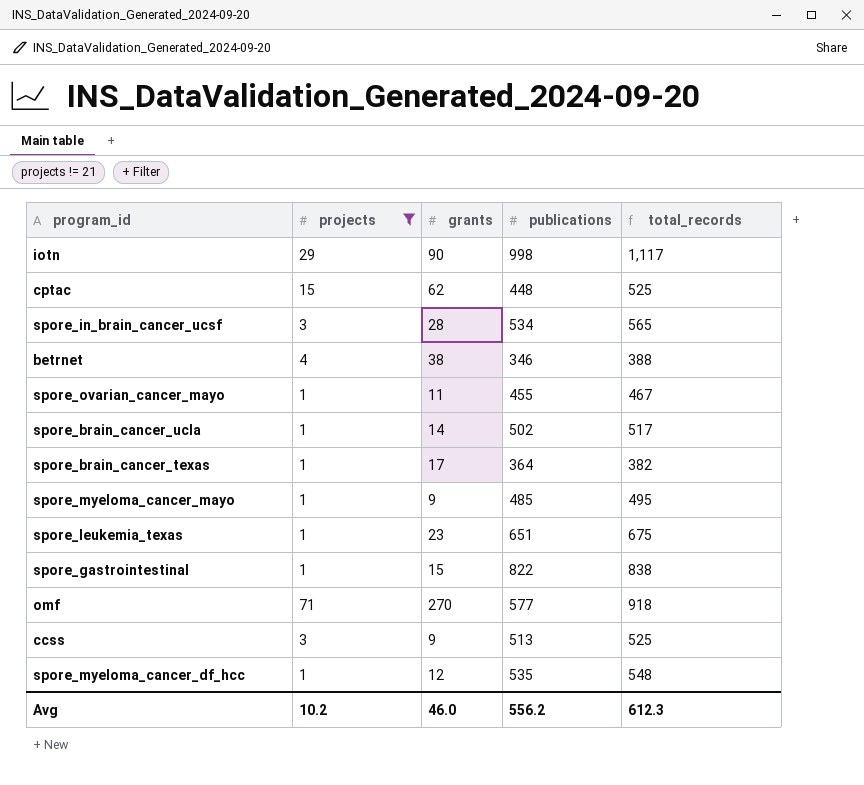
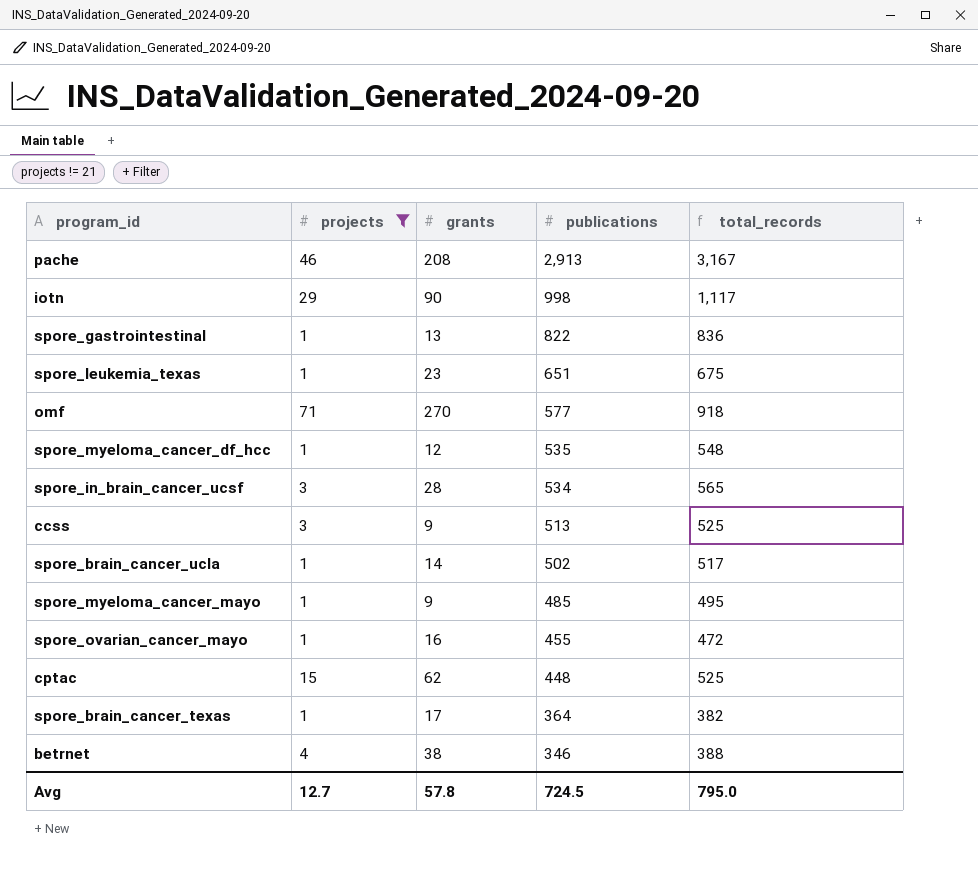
row order: none -> publications descending
row pache: none -> 46 | 208 | 2,913 | 3,167
spore_gastrointestinal | grants: 15 -> 13
spore_gastrointestinal | total_records: 838 -> 836
spore_ovarian_cancer_mayo | grants: 11 -> 16
spore_ovarian_cancer_mayo | total_records: 467 -> 472
Avg | projects: 10.2 -> 12.7
Avg | grants: 46.0 -> 57.8
Avg | publications: 556.2 -> 724.5
Avg | total_records: 612.3 -> 795.0

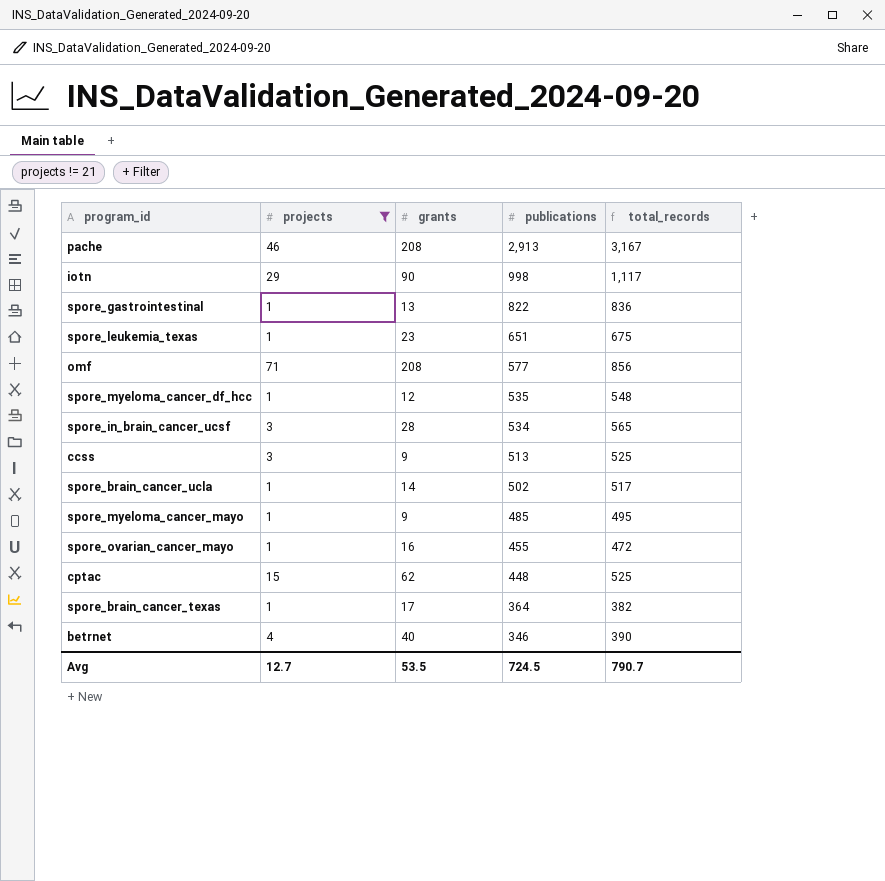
omf | grants: 270 -> 208
omf | total_records: 918 -> 856
betrnet | grants: 38 -> 40
betrnet | total_records: 388 -> 390
Avg | grants: 57.8 -> 53.5
Avg | total_records: 795.0 -> 790.7

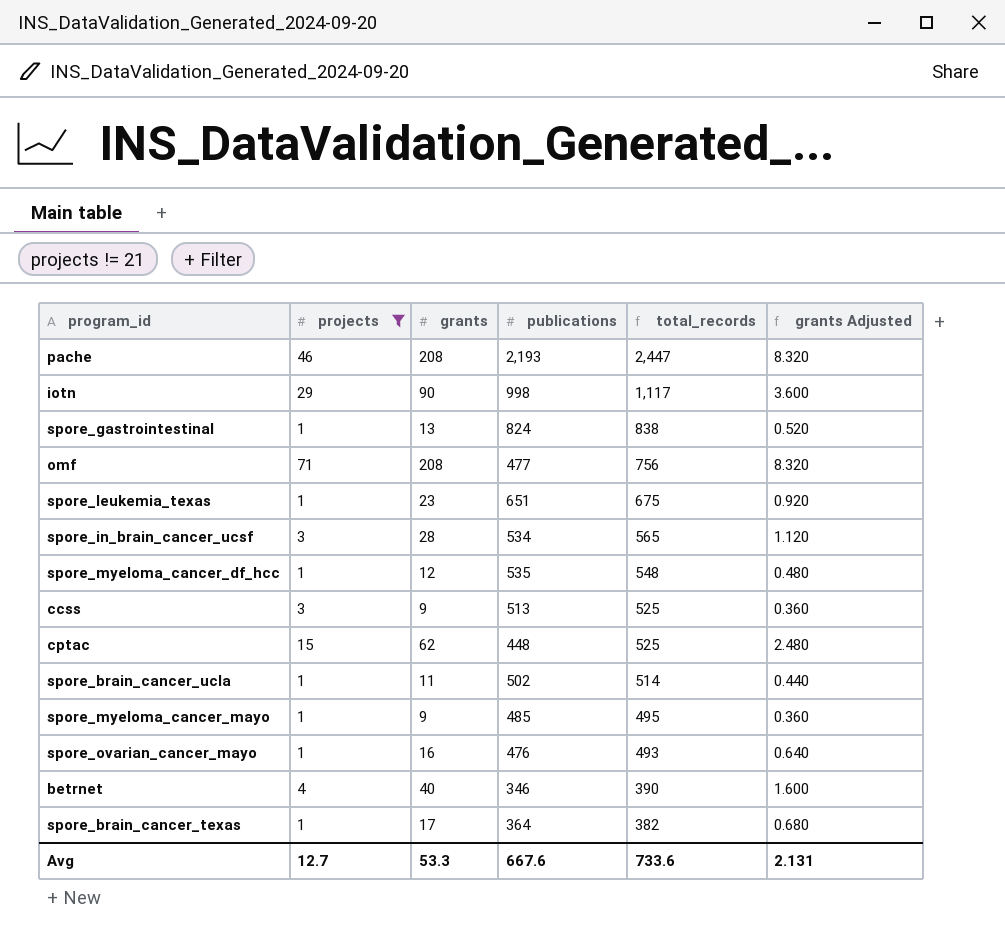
row order: publications descending -> total_records descending
column grants Adjusted | formula: none -> [grants] * 0.04
pache | publications: 2,913 -> 2,193
pache | total_records: 3,167 -> 2,447
spore_gastrointestinal | publications: 822 -> 824
spore_gastrointestinal | total_records: 836 -> 838
omf | publications: 577 -> 477
omf | total_records: 856 -> 756
spore_brain_cancer_ucla | grants: 14 -> 11
spore_brain_cancer_ucla | total_records: 517 -> 514
spore_ovarian_cancer_mayo | publications: 455 -> 476
spore_ovarian_cancer_mayo | total_records: 472 -> 493
Avg | grants: 53.5 -> 53.3
Avg | publications: 724.5 -> 667.6
Avg | total_records: 790.7 -> 733.6

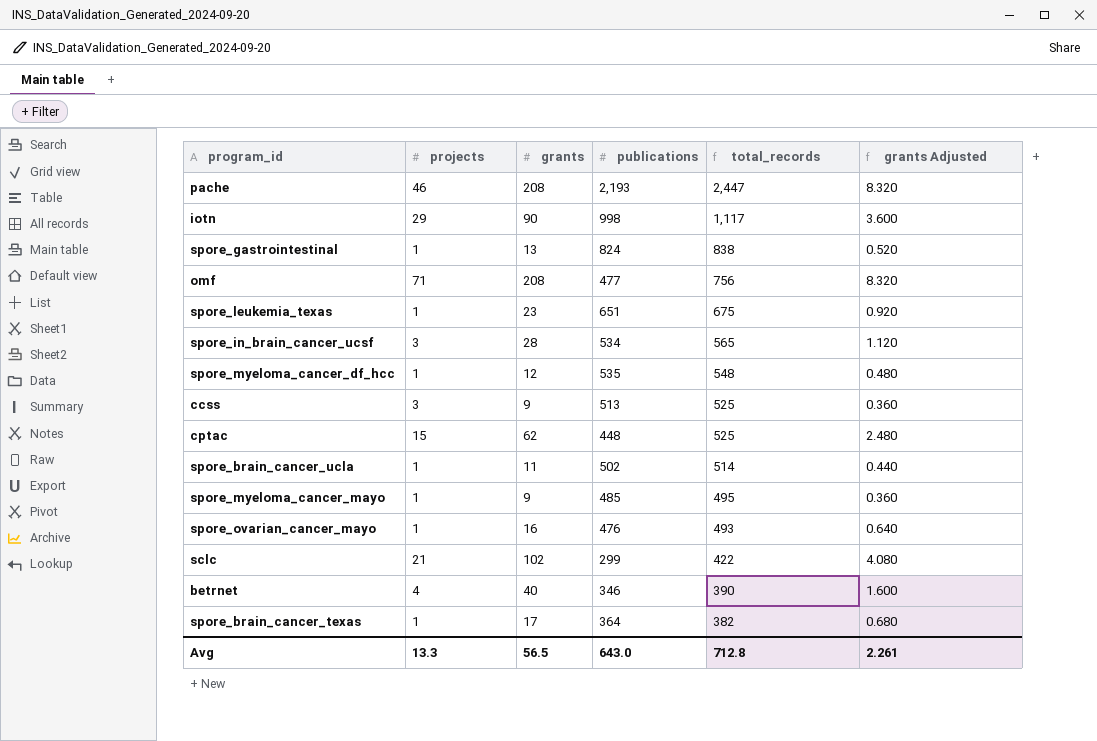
filter: projects != 21 -> none
Avg | projects: 12.7 -> 13.3
Avg | grants: 53.3 -> 56.5
Avg | publications: 667.6 -> 643.0
Avg | total_records: 733.6 -> 712.8
Avg | grants Adjusted: 2.131 -> 2.261

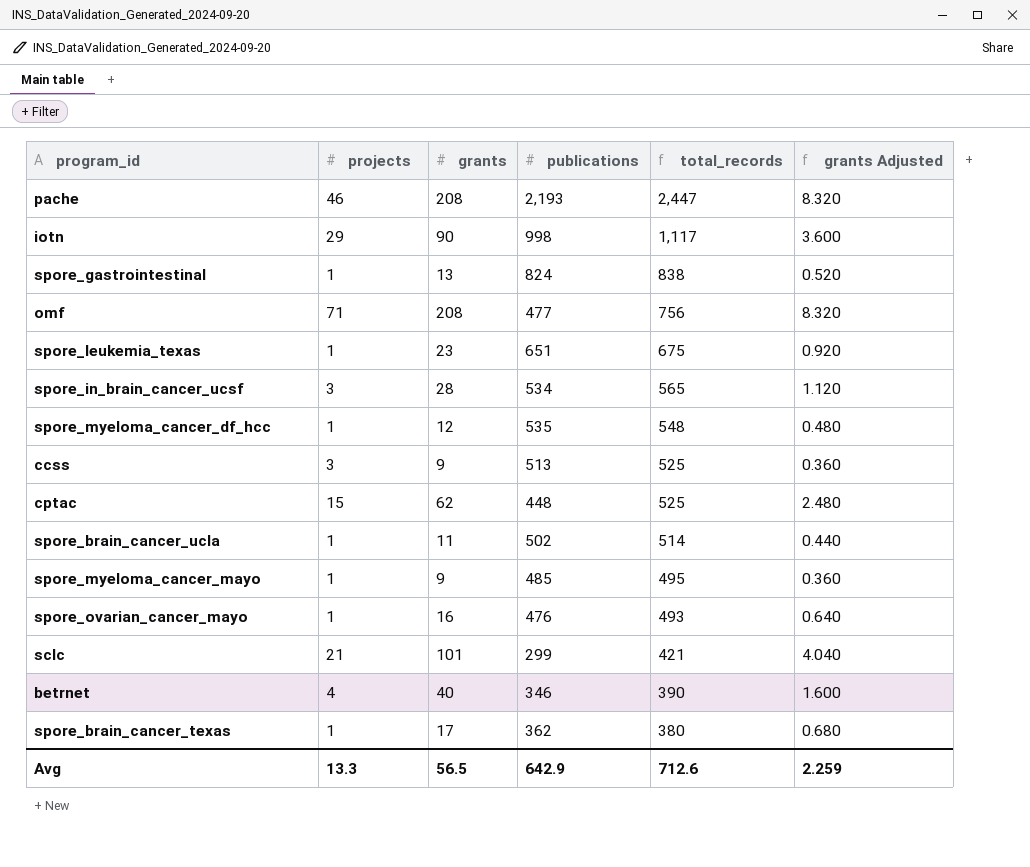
sclc | grants: 102 -> 101
sclc | total_records: 422 -> 421
sclc | grants Adjusted: 4.080 -> 4.040
spore_brain_cancer_texas | publications: 364 -> 362
spore_brain_cancer_texas | total_records: 382 -> 380
Avg | publications: 643.0 -> 642.9
Avg | total_records: 712.8 -> 712.6
Avg | grants Adjusted: 2.261 -> 2.259

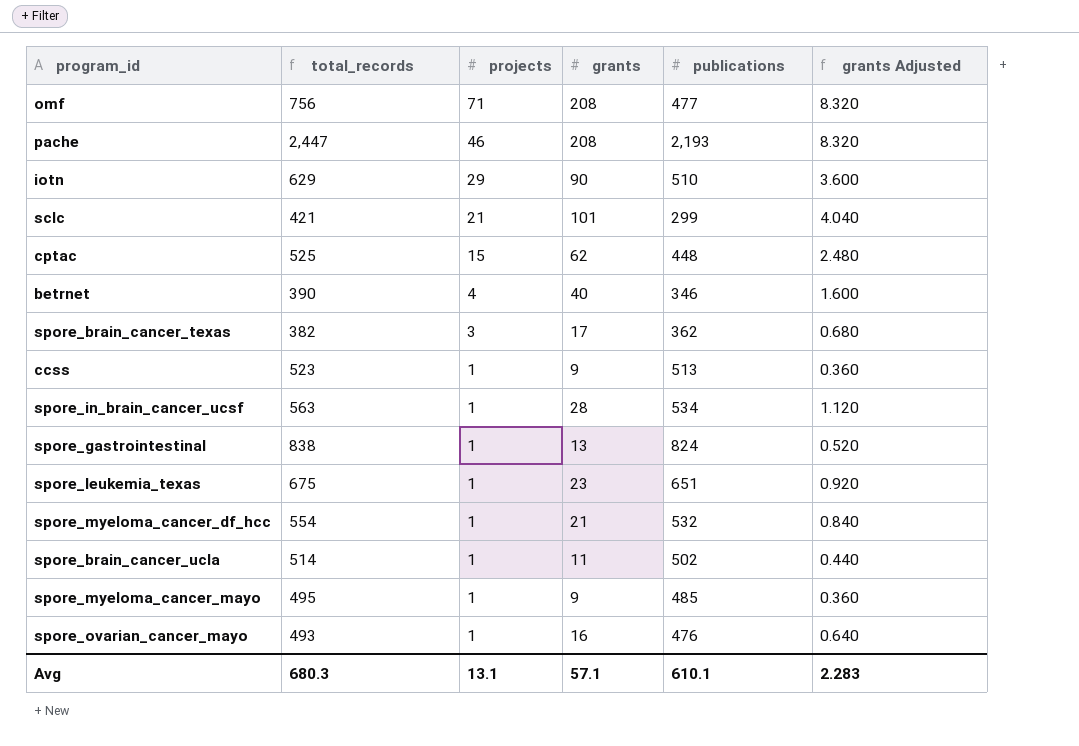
row order: total_records descending -> projects descending
column total_records | position: 5 -> 2
iotn | total_records: 1,117 -> 629
iotn | publications: 998 -> 510
spore_brain_cancer_texas | total_records: 380 -> 382
spore_brain_cancer_texas | projects: 1 -> 3
ccss | total_records: 525 -> 523
ccss | projects: 3 -> 1
spore_in_brain_cancer_ucsf | total_records: 565 -> 563
spore_in_brain_cancer_ucsf | projects: 3 -> 1
spore_myeloma_cancer_df_hcc | total_records: 548 -> 554
spore_myeloma_cancer_df_hcc | grants: 12 -> 21
spore_myeloma_cancer_df_hcc | publications: 535 -> 532
spore_myeloma_cancer_df_hcc | grants Adjusted: 0.480 -> 0.840
Avg | total_records: 712.6 -> 680.3
Avg | projects: 13.3 -> 13.1
Avg | grants: 56.5 -> 57.1
Avg | publications: 642.9 -> 610.1
Avg | grants Adjusted: 2.259 -> 2.283

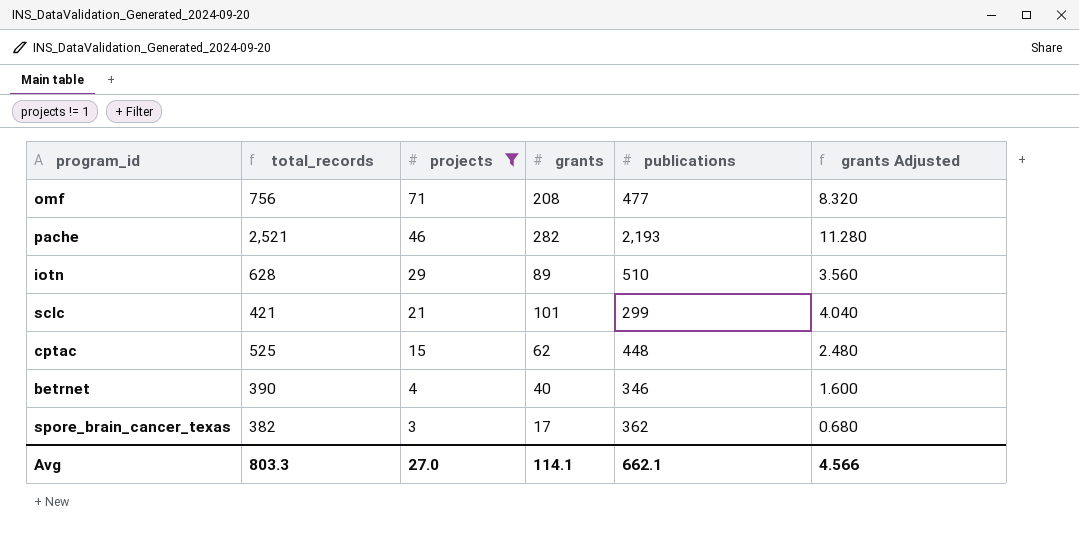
filter: none -> projects != 1
pache | total_records: 2,447 -> 2,521
pache | grants: 208 -> 282
pache | grants Adjusted: 8.320 -> 11.280
iotn | total_records: 629 -> 628
iotn | grants: 90 -> 89
iotn | grants Adjusted: 3.600 -> 3.560
Avg | total_records: 680.3 -> 803.3
Avg | projects: 13.1 -> 27.0
Avg | grants: 57.1 -> 114.1
Avg | publications: 610.1 -> 662.1
Avg | grants Adjusted: 2.283 -> 4.566

